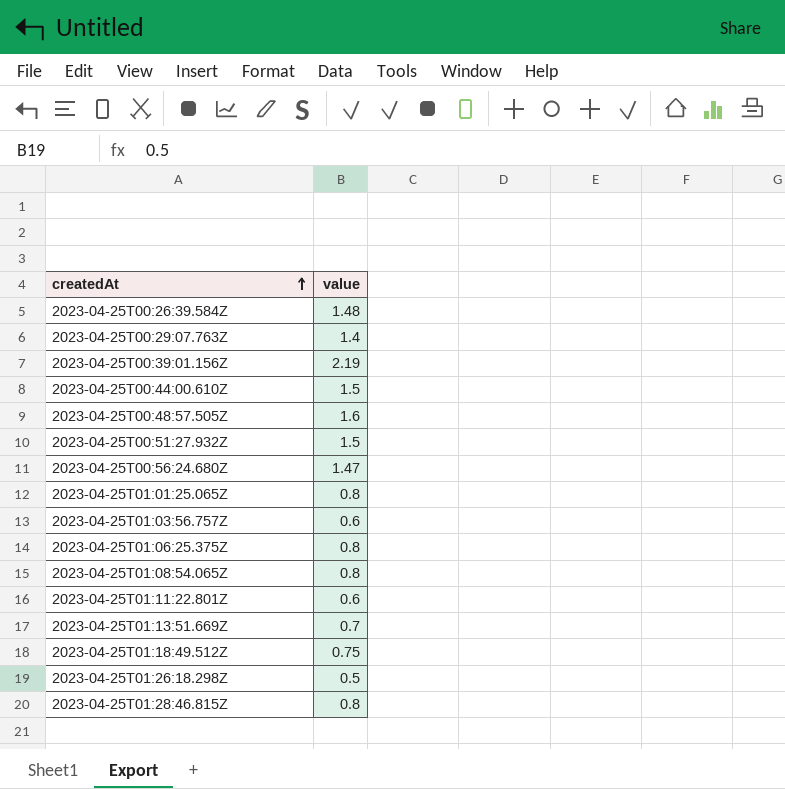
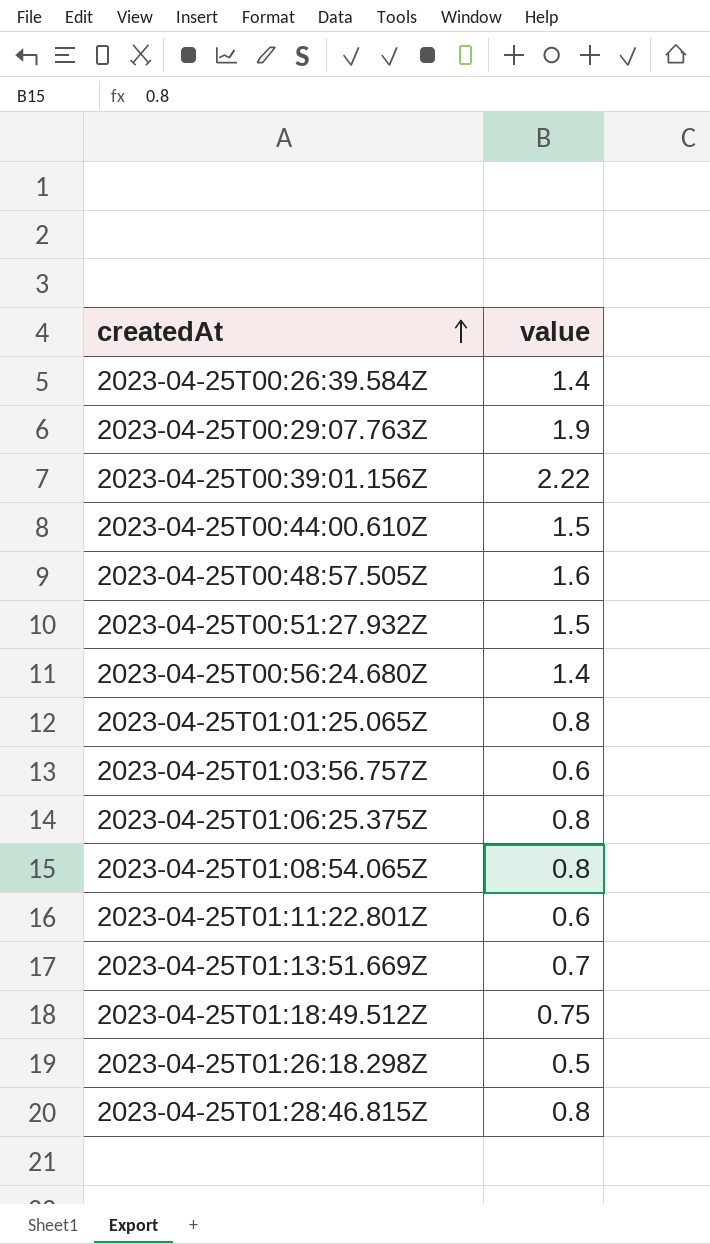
2023-04-25T00:26:39.584Z | value: 1.48 -> 1.4
2023-04-25T00:29:07.763Z | value: 1.4 -> 1.9
2023-04-25T00:39:01.156Z | value: 2.19 -> 2.22
2023-04-25T00:56:24.680Z | value: 1.47 -> 1.4

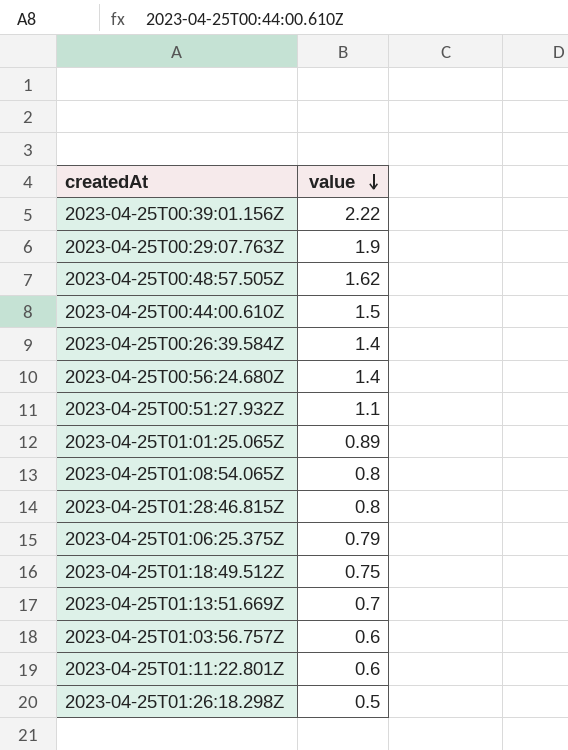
row order: createdAt ascending -> value descending
2023-04-25T00:48:57.505Z | value: 1.6 -> 1.62
2023-04-25T00:51:27.932Z | value: 1.5 -> 1.1
2023-04-25T01:01:25.065Z | value: 0.8 -> 0.89
2023-04-25T01:06:25.375Z | value: 0.8 -> 0.79

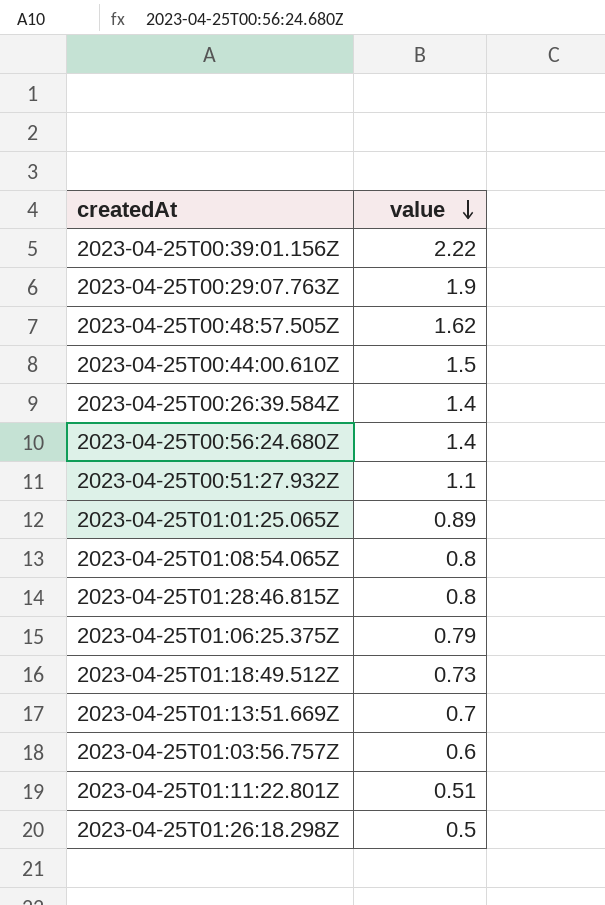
2023-04-25T01:18:49.512Z | value: 0.75 -> 0.73
2023-04-25T01:11:22.801Z | value: 0.6 -> 0.51

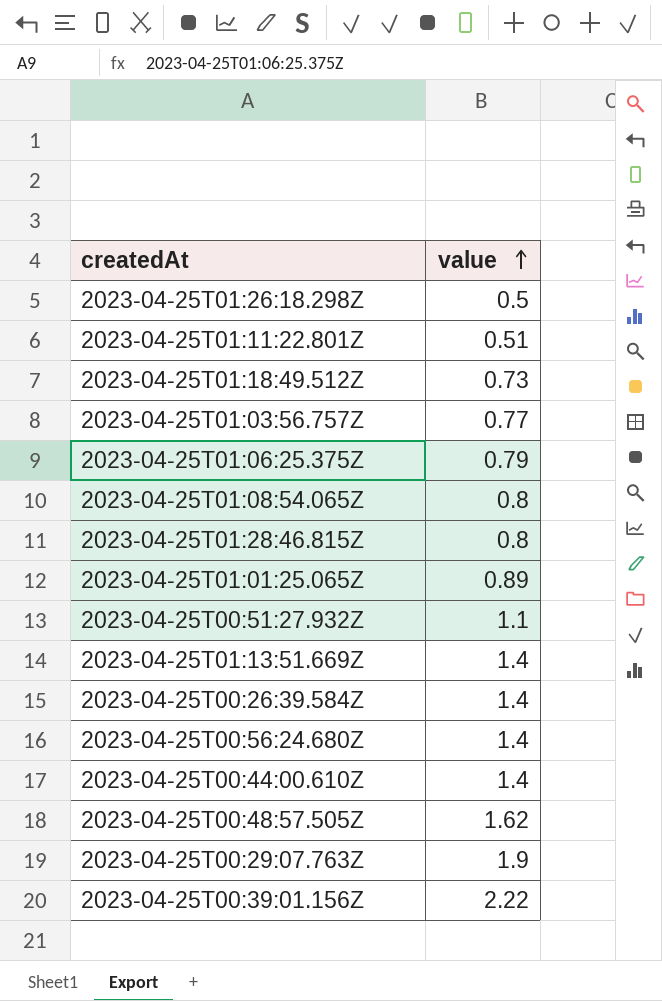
row order: value descending -> value ascending
2023-04-25T01:03:56.757Z | value: 0.6 -> 0.77
2023-04-25T01:13:51.669Z | value: 0.7 -> 1.4
2023-04-25T00:44:00.610Z | value: 1.5 -> 1.4

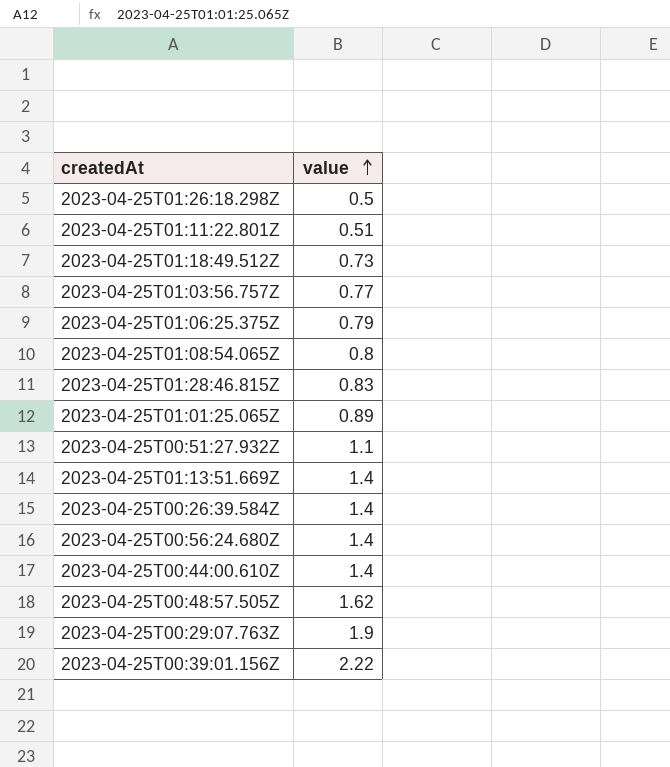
2023-04-25T01:28:46.815Z | value: 0.8 -> 0.83

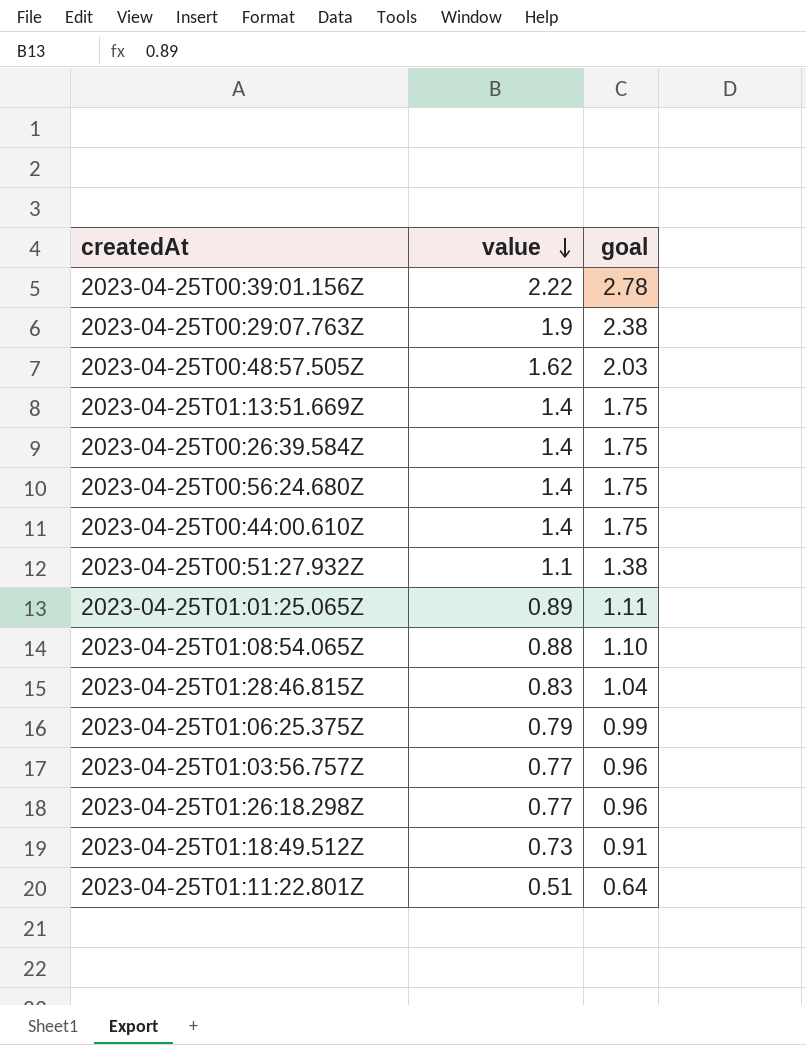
row order: value ascending -> value descending
column goal | formula: none -> [value] * 1.25
2023-04-25T01:08:54.065Z | value: 0.8 -> 0.88
2023-04-25T01:26:18.298Z | value: 0.5 -> 0.77

